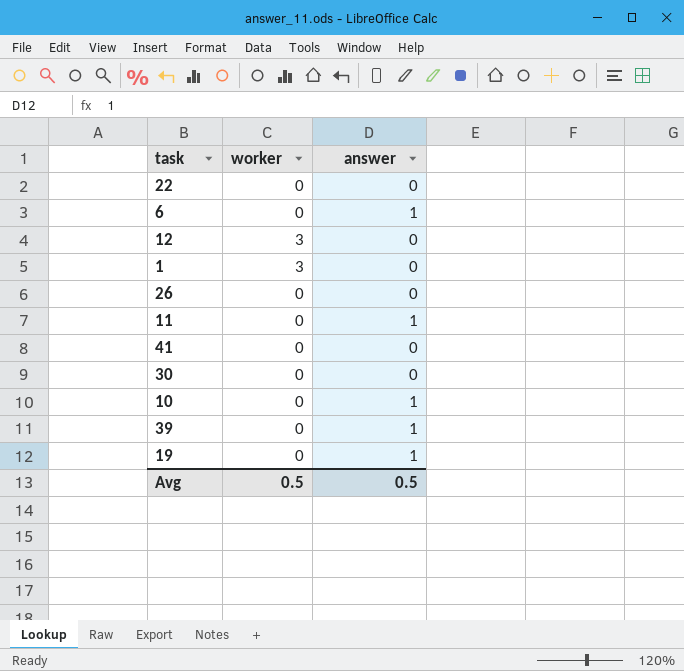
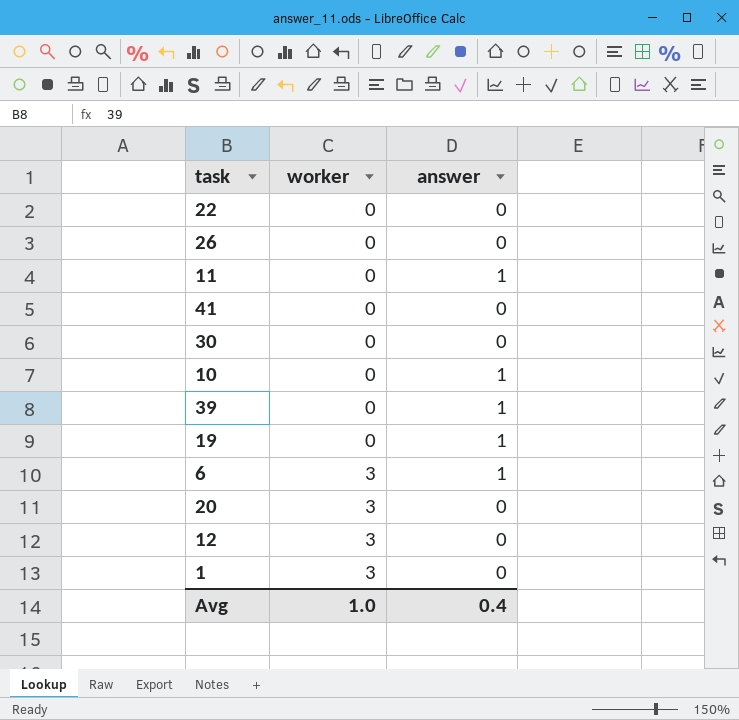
row order: none -> worker ascending
6 | worker: 0 -> 3
row 20: none -> 3 | 0
Avg | worker: 0.5 -> 1.0
Avg | answer: 0.5 -> 0.4

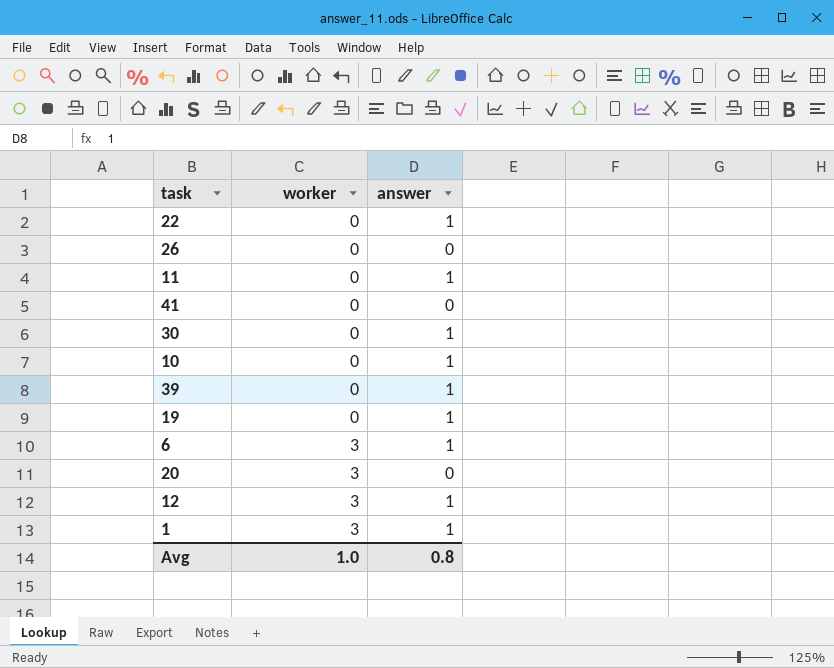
22 | answer: 0 -> 1
30 | answer: 0 -> 1
12 | answer: 0 -> 1
1 | answer: 0 -> 1
Avg | answer: 0.4 -> 0.8

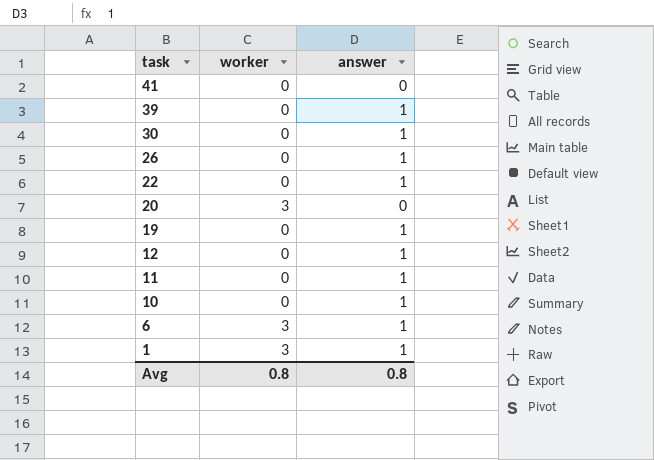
row order: worker ascending -> task descending
26 | answer: 0 -> 1
12 | worker: 3 -> 0
Avg | worker: 1.0 -> 0.8

